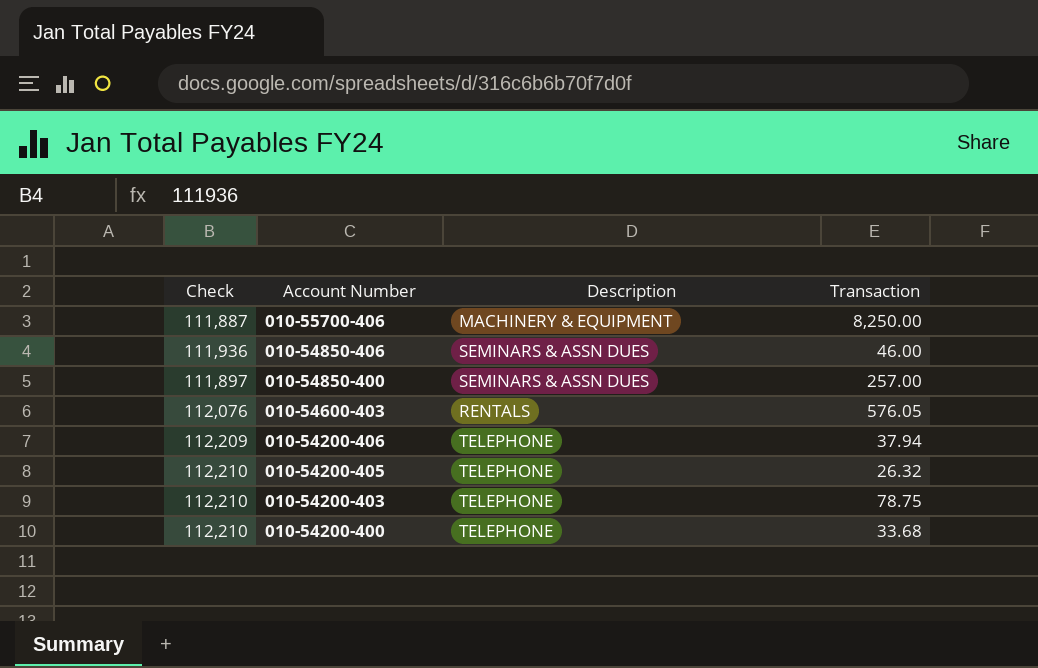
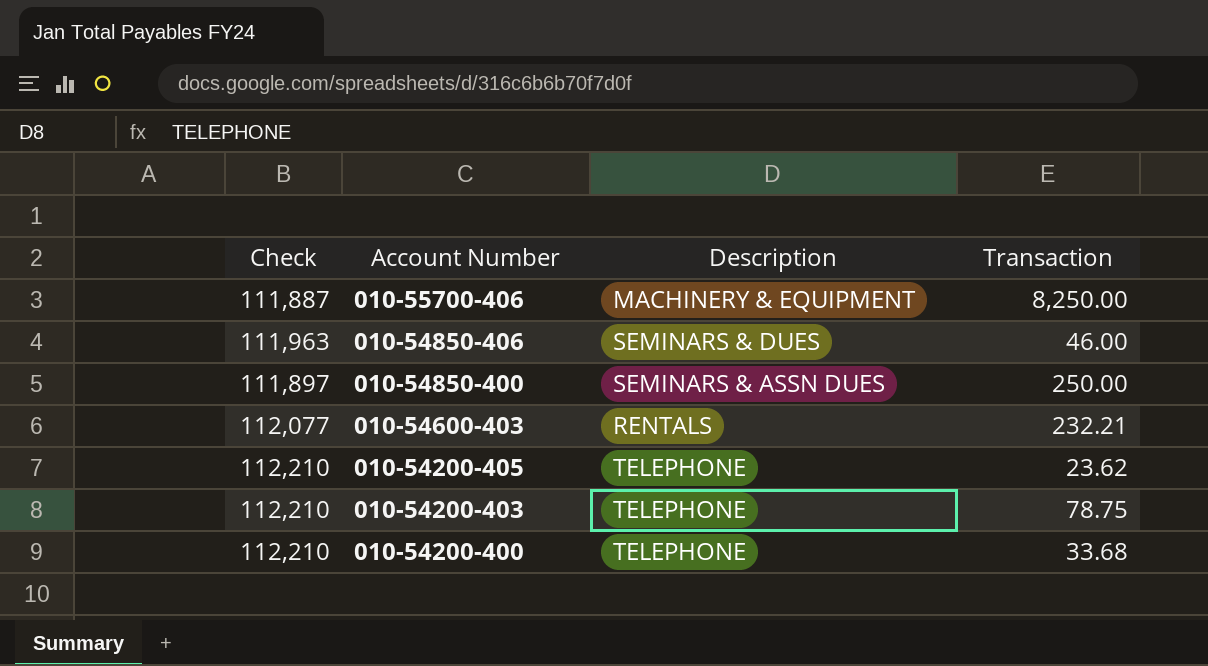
row 010-54200-406: 112,209 | TELEPHONE | 37.94 -> none
010-54850-406 | Check: 111,936 -> 111,963
010-54850-406 | Description: SEMINARS & ASSN DUES -> SEMINARS & DUES
010-54850-400 | Transaction: 257.00 -> 250.00
010-54600-403 | Check: 112,076 -> 112,077
010-54600-403 | Transaction: 576.05 -> 232.21
010-54200-405 | Transaction: 26.32 -> 23.62

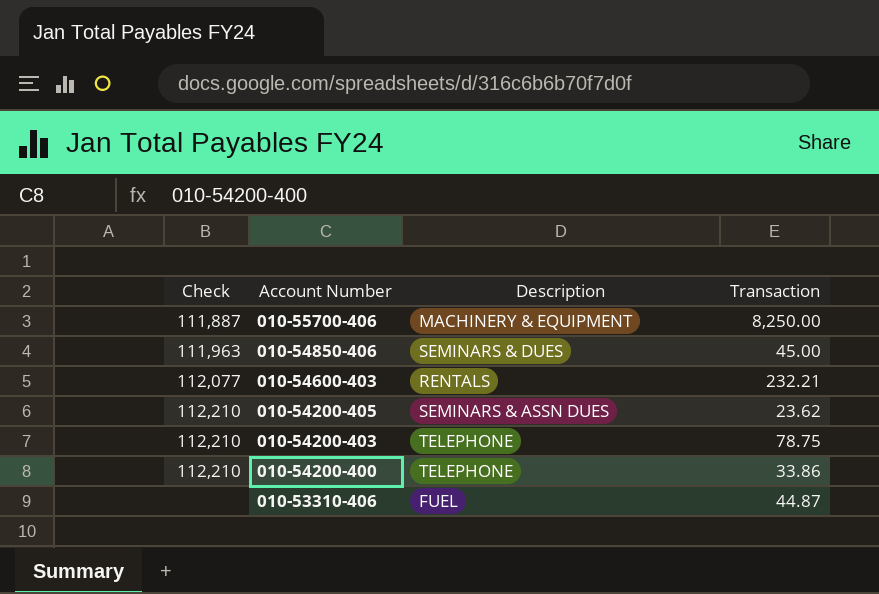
row 010-54850-400: 111,897 | SEMINARS & ASSN DUES | 250.00 -> none
010-54850-406 | Transaction: 46.00 -> 45.00
010-54200-405 | Description: TELEPHONE -> SEMINARS & ASSN DUES
010-54200-400 | Transaction: 33.68 -> 33.86
row 010-53310-406: none -> none | FUEL | 44.87

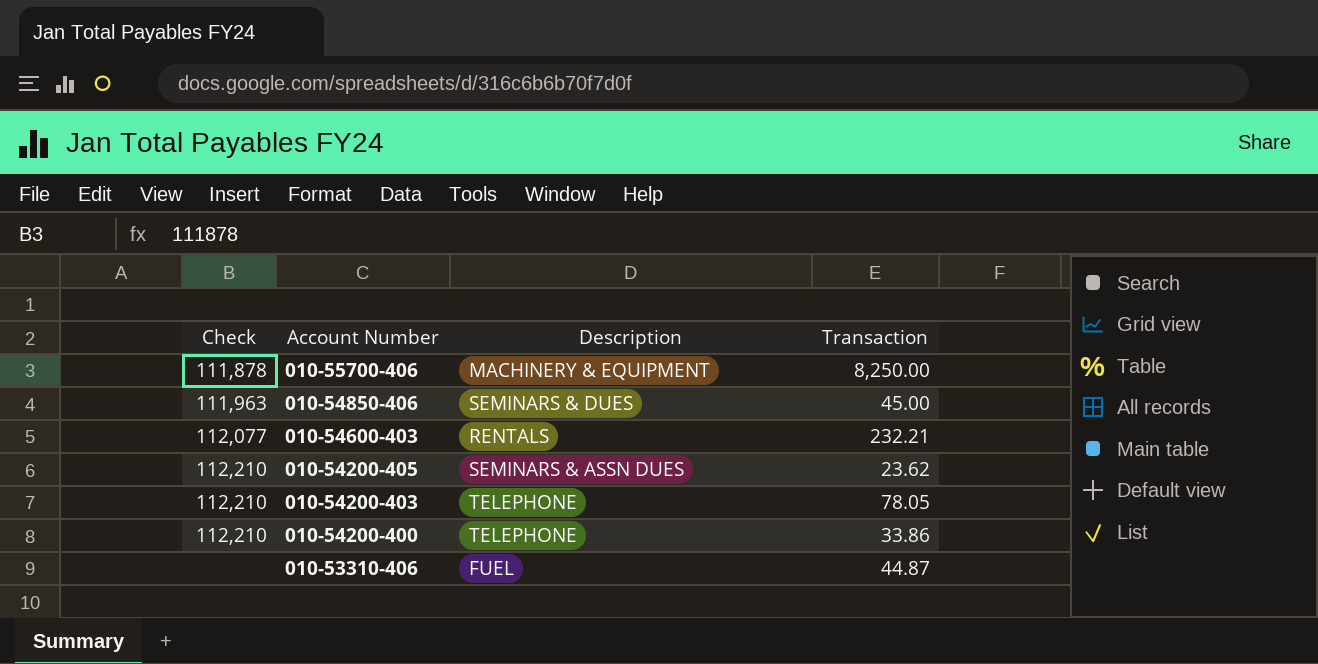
010-55700-406 | Check: 111,887 -> 111,878
010-54200-403 | Transaction: 78.75 -> 78.05

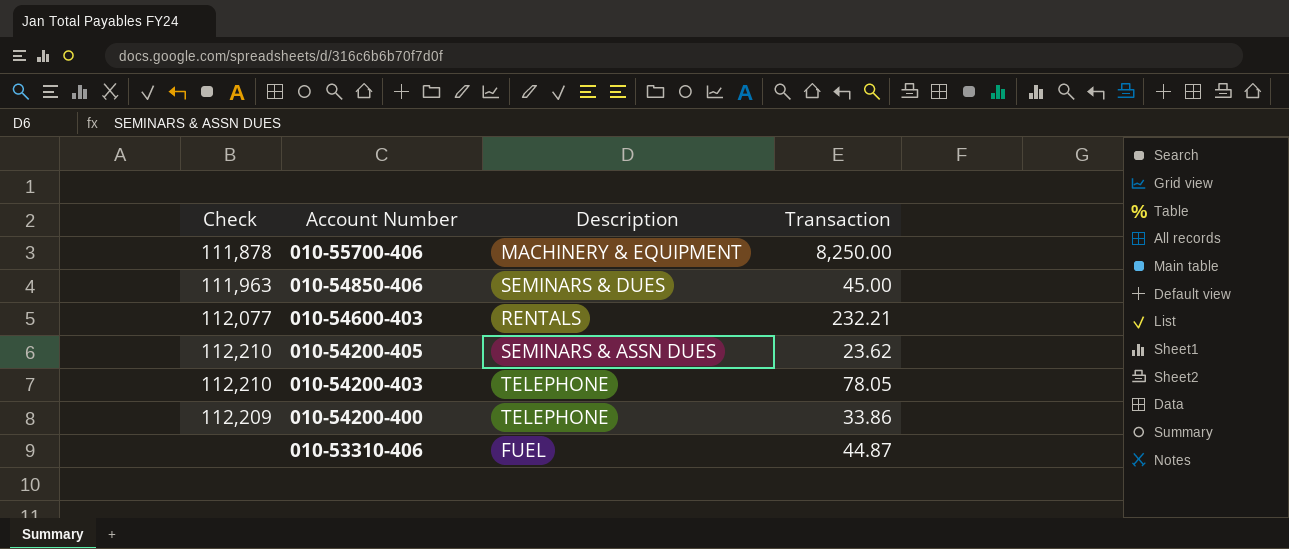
010-54200-400 | Check: 112,210 -> 112,209

